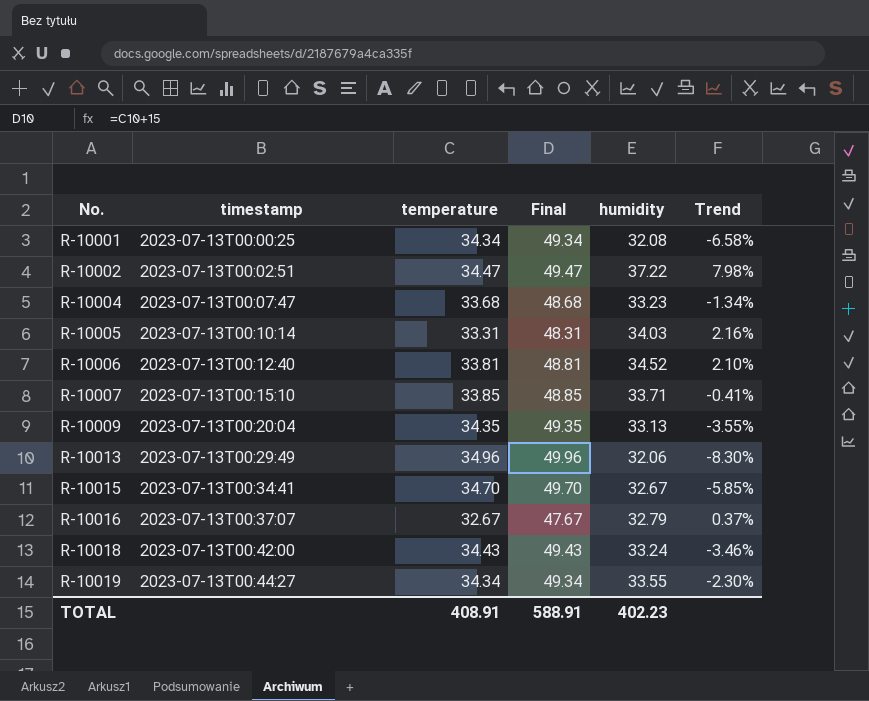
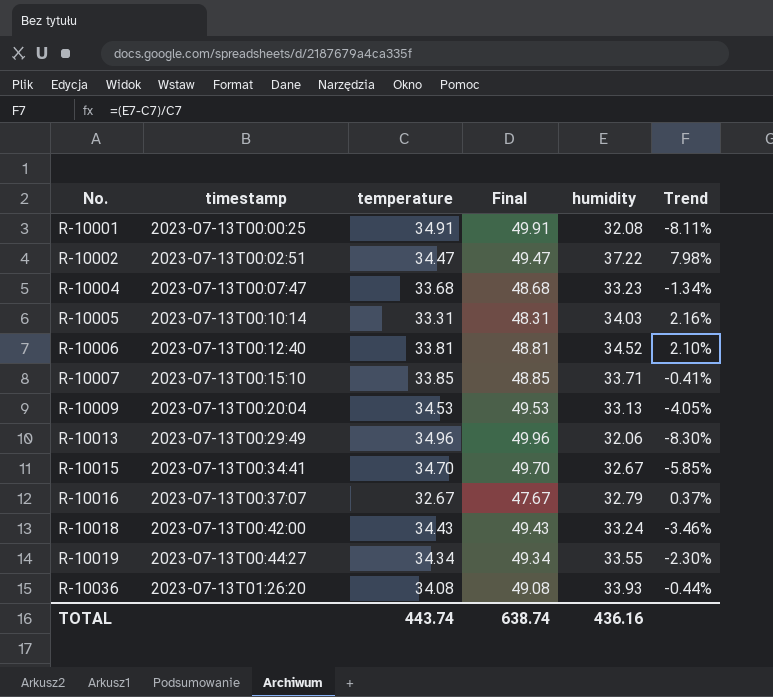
R-10001 | temperature: 34.34 -> 34.91
R-10001 | Final: 49.34 -> 49.91
R-10001 | Trend: -6.58% -> -8.11%
R-10009 | temperature: 34.35 -> 34.53
R-10009 | Final: 49.35 -> 49.53
R-10009 | Trend: -3.55% -> -4.05%
row R-10036: none -> 2023-07-13T01:26:20 | 34.08 | 49.08 | 33.93 | -0.44%
TOTAL | temperature: 408.91 -> 443.74
TOTAL | Final: 588.91 -> 638.74
TOTAL | humidity: 402.23 -> 436.16

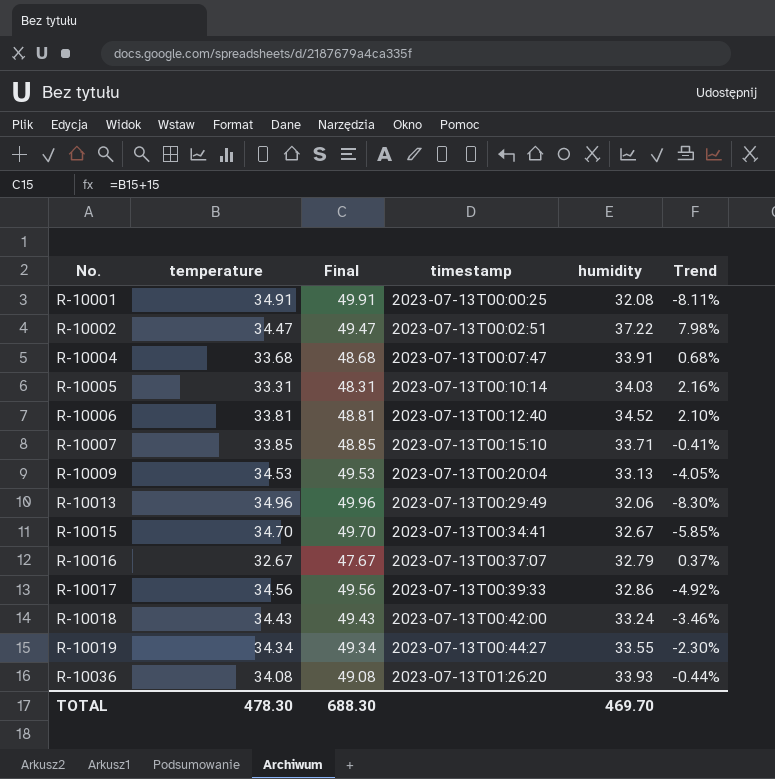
column timestamp | position: 2 -> 4
R-10004 | humidity: 33.23 -> 33.91
R-10004 | Trend: -1.34% -> 0.68%
row R-10017: none -> 34.56 | 49.56 | 2023-07-13T00:39:33 | 32.86 | -4.92%
TOTAL | temperature: 443.74 -> 478.30
TOTAL | Final: 638.74 -> 688.30
TOTAL | humidity: 436.16 -> 469.70

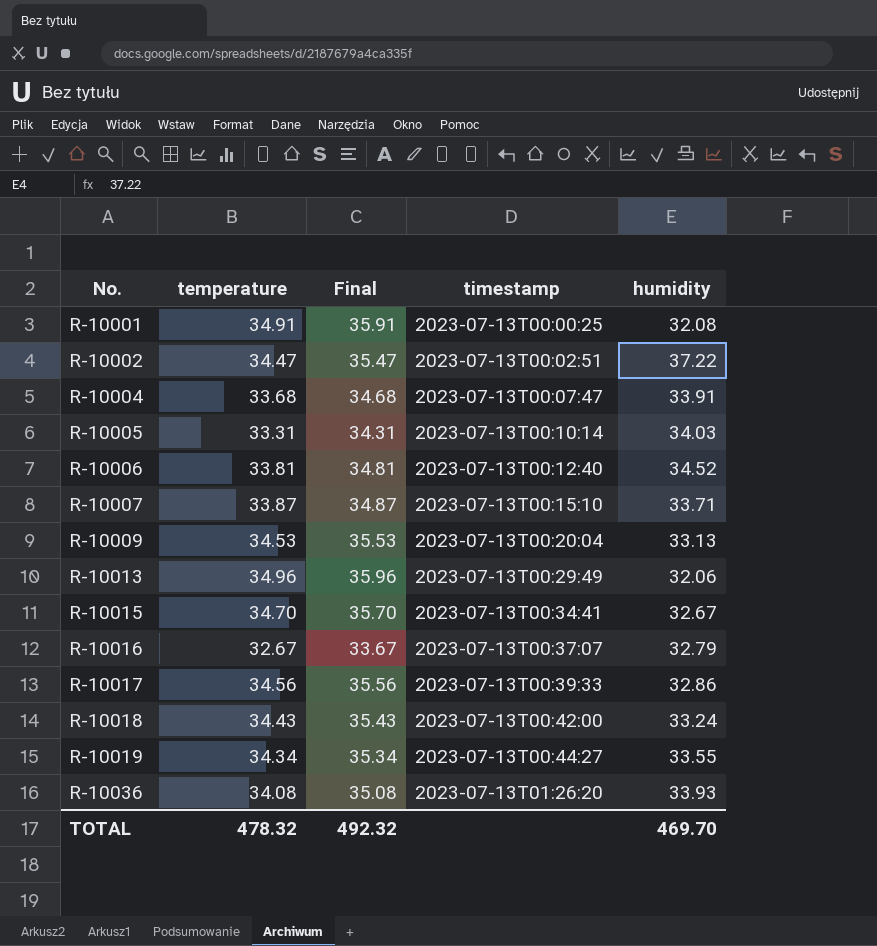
column Trend | formula: ([humidity] - [temperature]) / [temperature] -> none
column Final | formula: [temperature] + 15 -> [temperature] + 1
R-10007 | temperature: 33.85 -> 33.87
TOTAL | temperature: 478.30 -> 478.32
TOTAL | Final: 688.30 -> 492.32

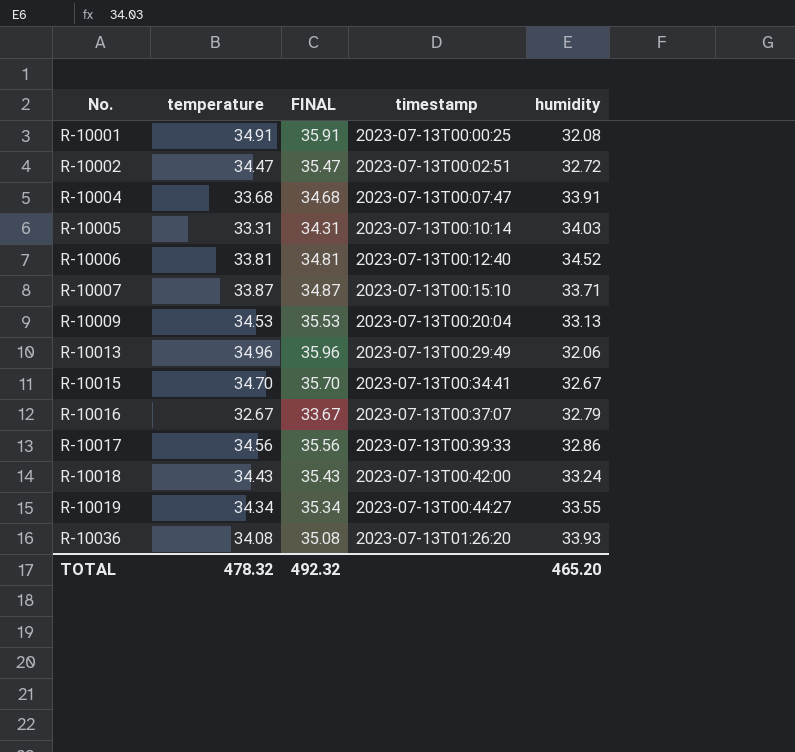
column name: Final -> FINAL
R-10002 | humidity: 37.22 -> 32.72
TOTAL | humidity: 469.70 -> 465.20

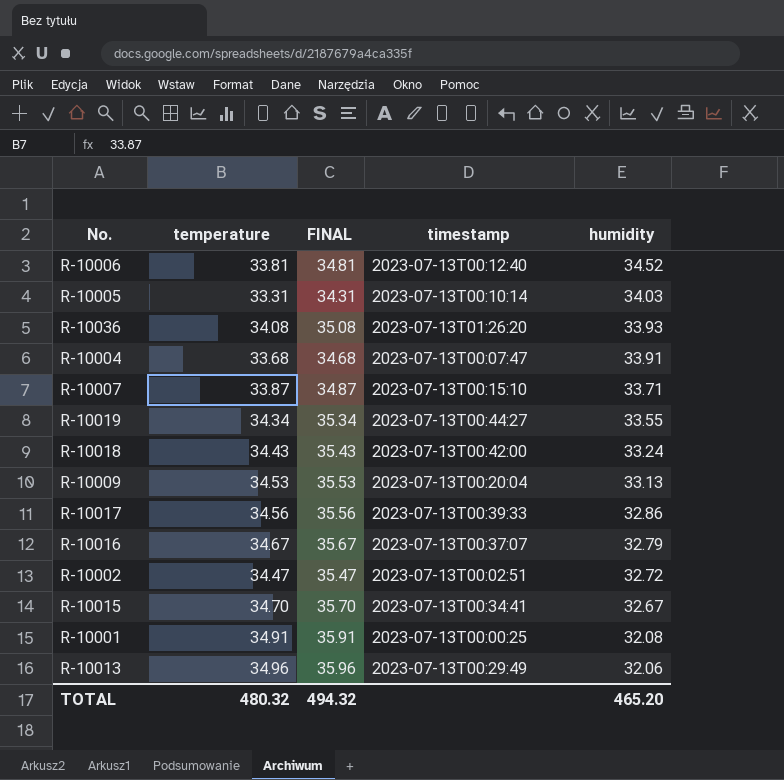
row order: No. ascending -> humidity descending
R-10016 | temperature: 32.67 -> 34.67
R-10016 | FINAL: 33.67 -> 35.67
TOTAL | temperature: 478.32 -> 480.32
TOTAL | FINAL: 492.32 -> 494.32

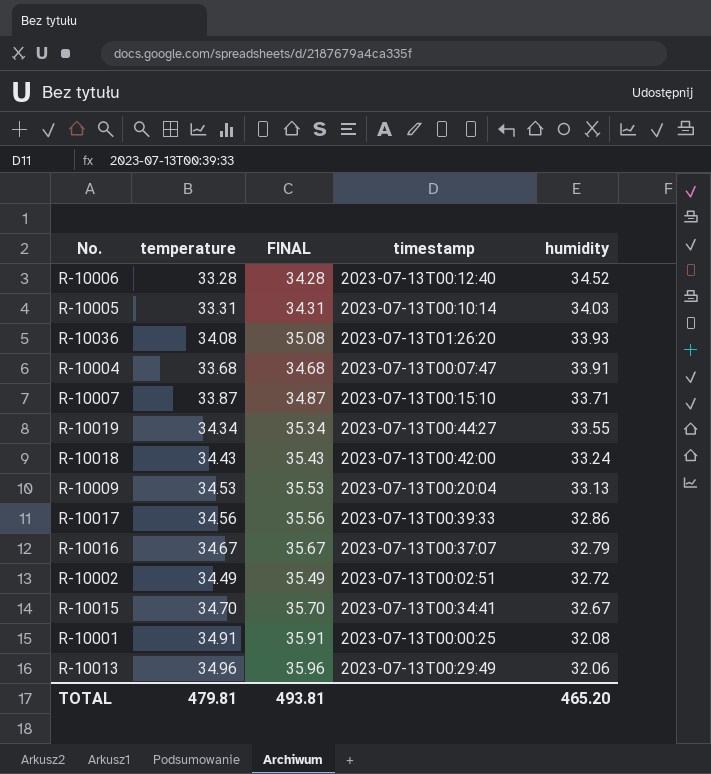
R-10006 | temperature: 33.81 -> 33.28
R-10006 | FINAL: 34.81 -> 34.28
R-10002 | temperature: 34.47 -> 34.49
R-10002 | FINAL: 35.47 -> 35.49
TOTAL | temperature: 480.32 -> 479.81
TOTAL | FINAL: 494.32 -> 493.81

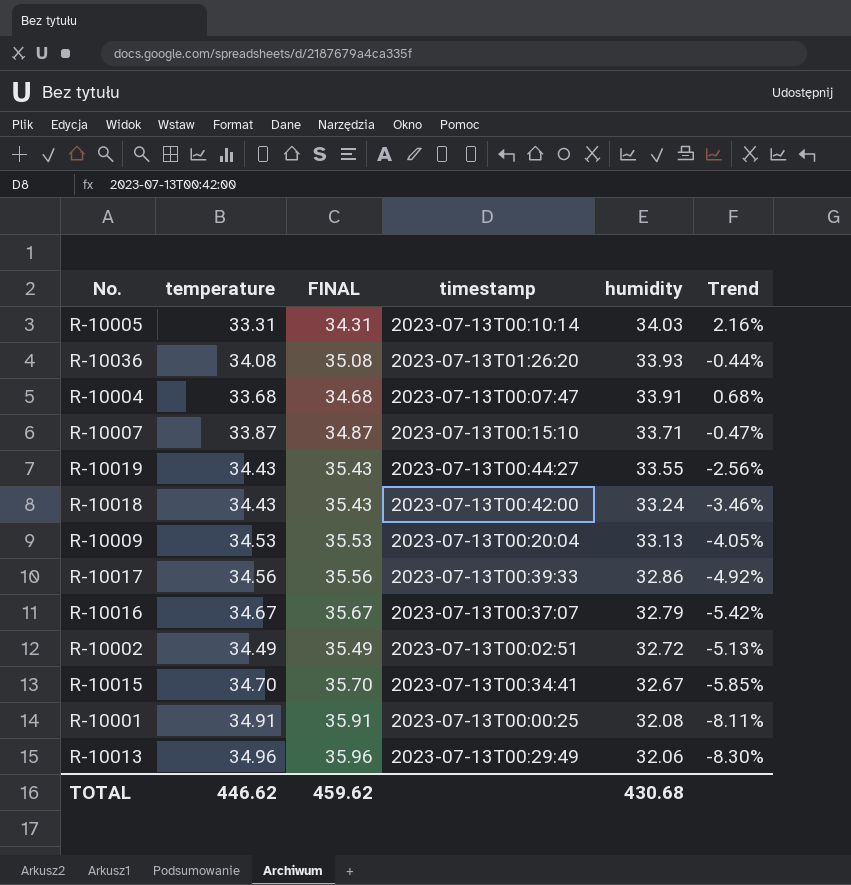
column Trend | formula: none -> ([humidity] - [temperature]) / [temperature]
row R-10006: 33.28 | 34.28 | 2023-07-13T00:12:40 | 34.52 -> none
R-10019 | temperature: 34.34 -> 34.43
R-10019 | FINAL: 35.34 -> 35.43
TOTAL | temperature: 479.81 -> 446.62
TOTAL | FINAL: 493.81 -> 459.62
TOTAL | humidity: 465.20 -> 430.68

